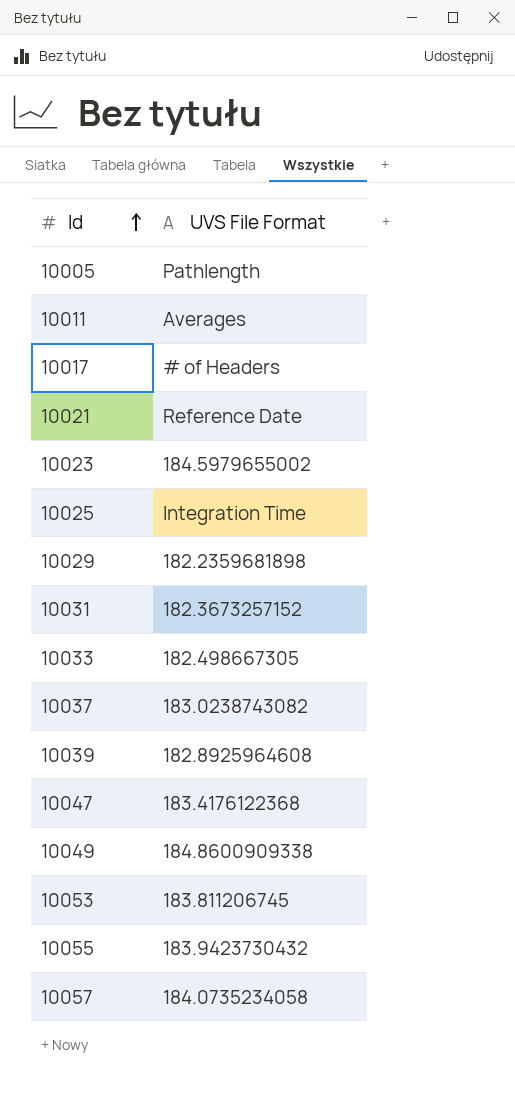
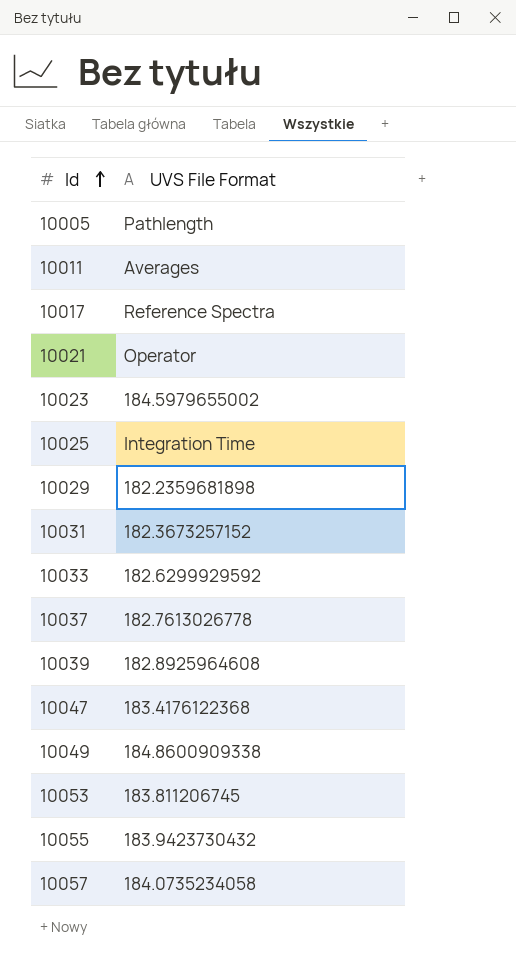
10017 | UVS File Format: # of Headers -> Reference Spectra
10021 | UVS File Format: Reference Date -> Operator
10033 | UVS File Format: 182.498667305 -> 182.6299929592
10037 | UVS File Format: 183.0238743082 -> 182.7613026778

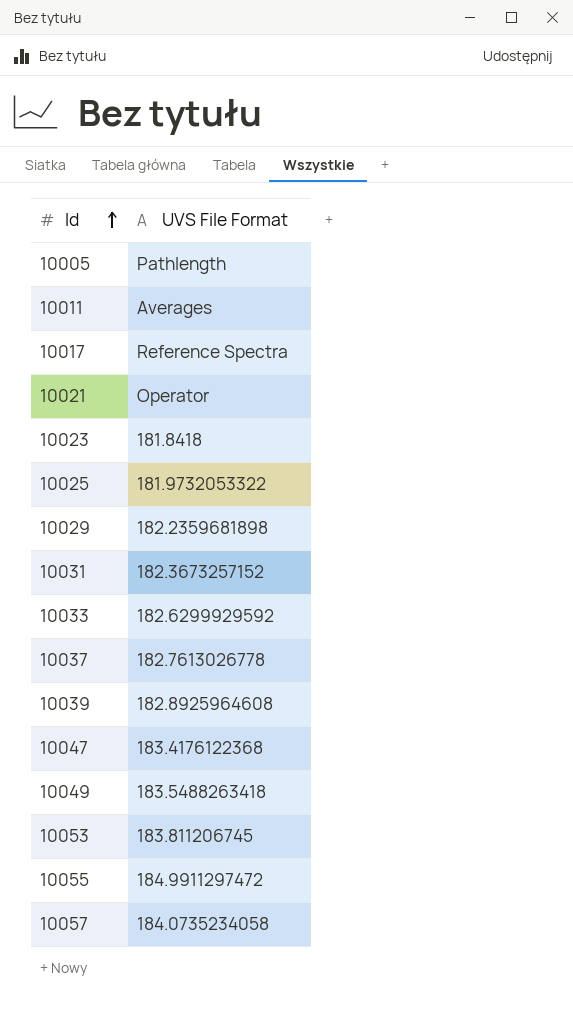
10023 | UVS File Format: 184.5979655002 -> 181.8418
10025 | UVS File Format: Integration Time -> 181.9732053322
10049 | UVS File Format: 184.8600909338 -> 183.5488263418
10055 | UVS File Format: 183.9423730432 -> 184.9911297472

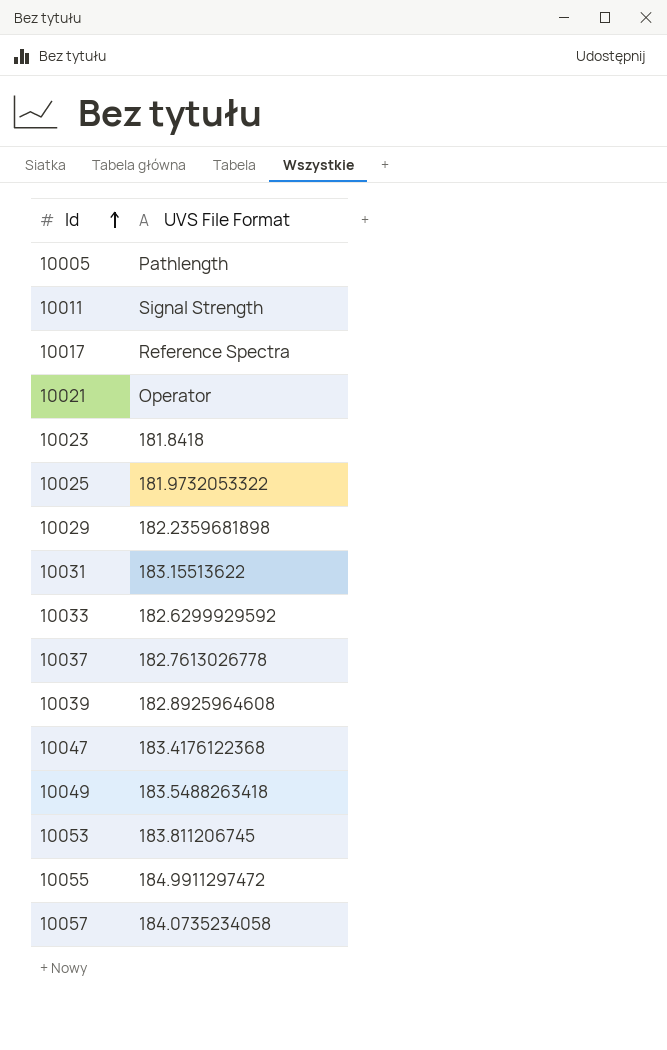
10011 | UVS File Format: Averages -> Signal Strength
10031 | UVS File Format: 182.3673257152 -> 183.15513622

